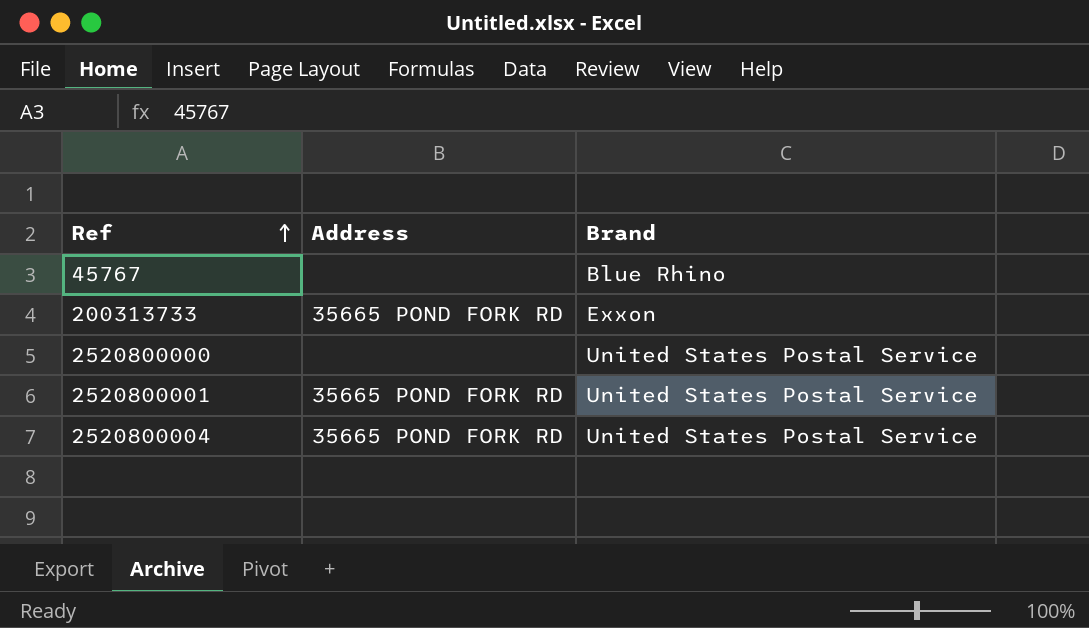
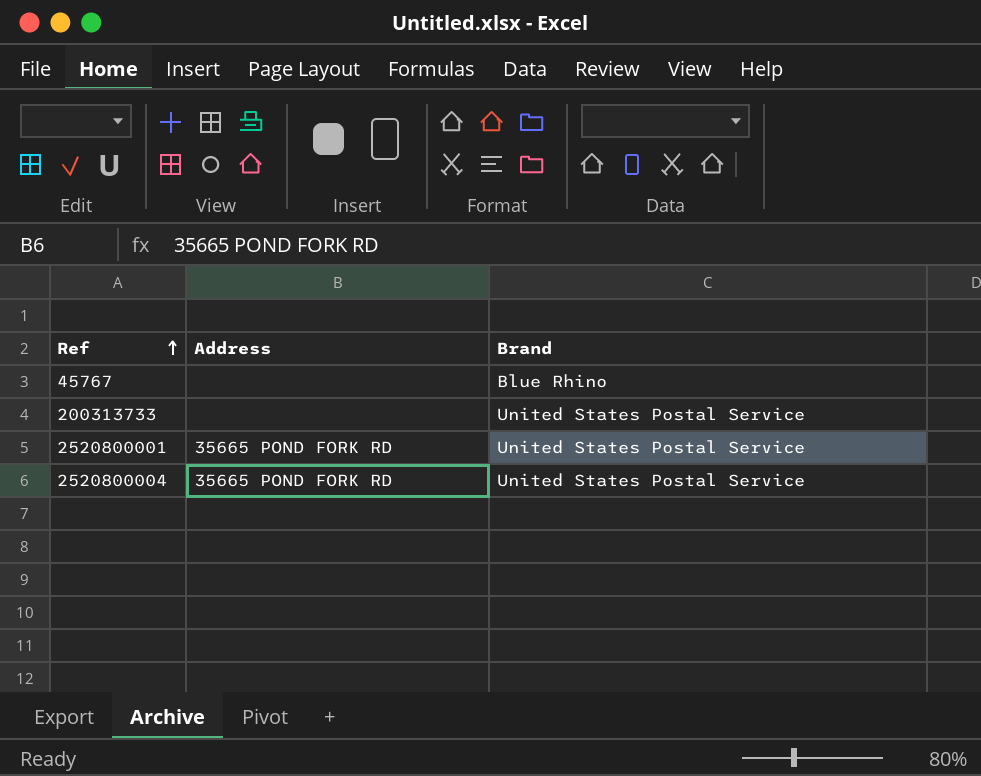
row 2520800000: none | United States Postal Service -> none
200313733 | Address: 35665 POND FORK RD -> none
200313733 | Brand: Exxon -> United States Postal Service

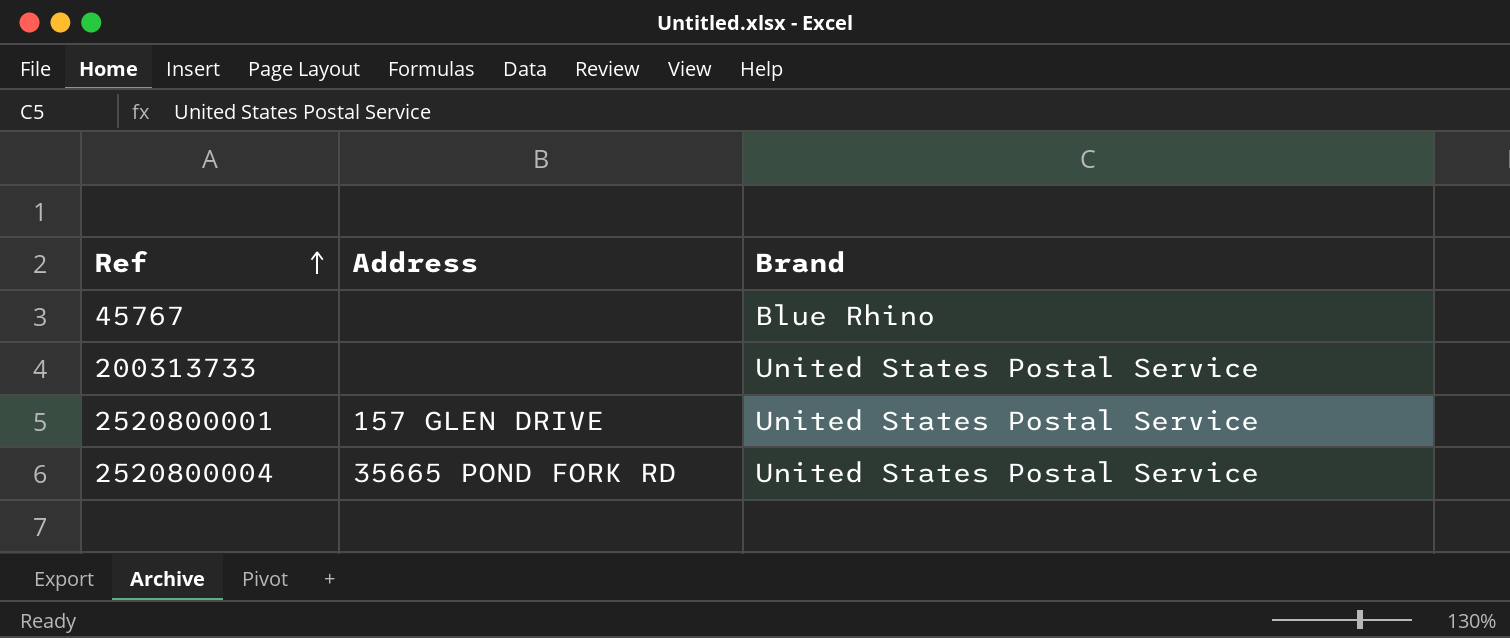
2520800001 | Address: 35665 POND FORK RD -> 157 GLEN DRIVE

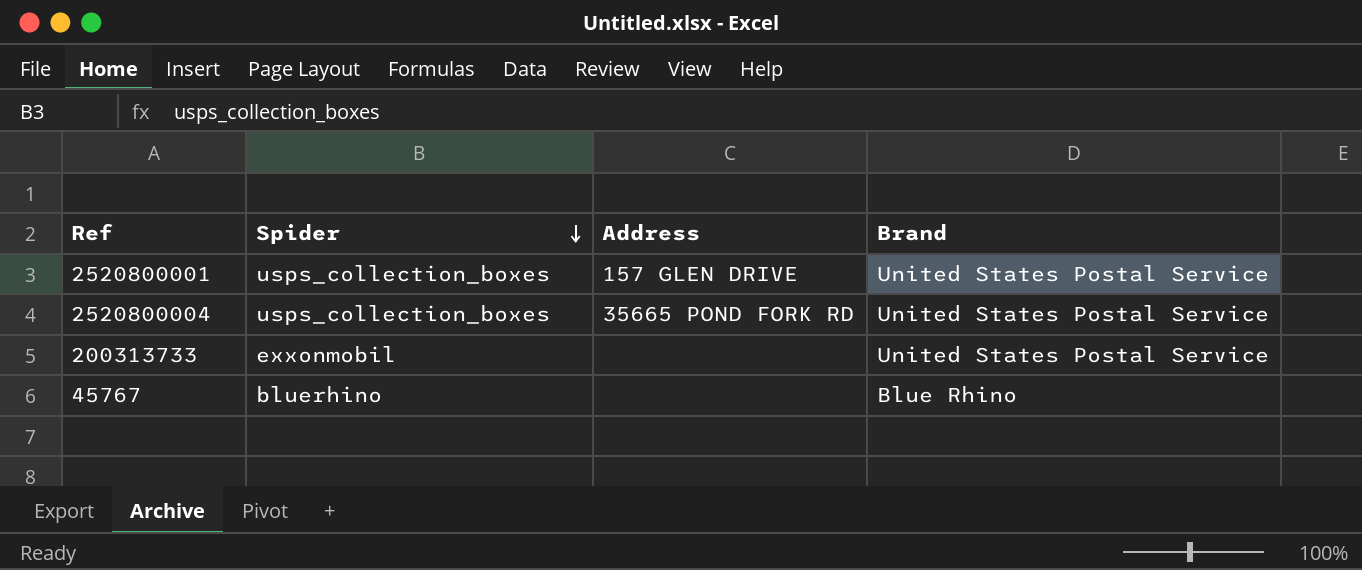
row order: Ref ascending -> Spider descending
column Spider | position: none -> 2

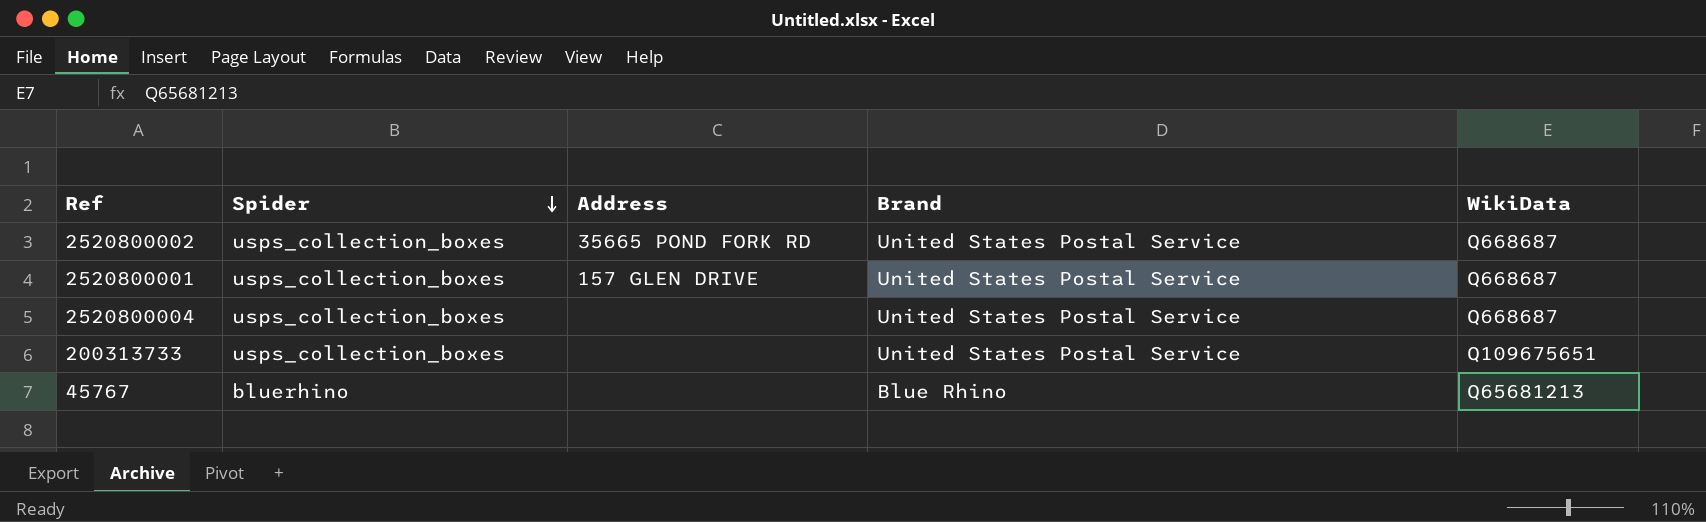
column WikiData | position: none -> 5
row 2520800002: none -> usps_collection_boxes | 35665 POND FORK RD | United States Postal Service | Q668687
2520800004 | Address: 35665 POND FORK RD -> none
200313733 | Spider: exxonmobil -> usps_collection_boxes

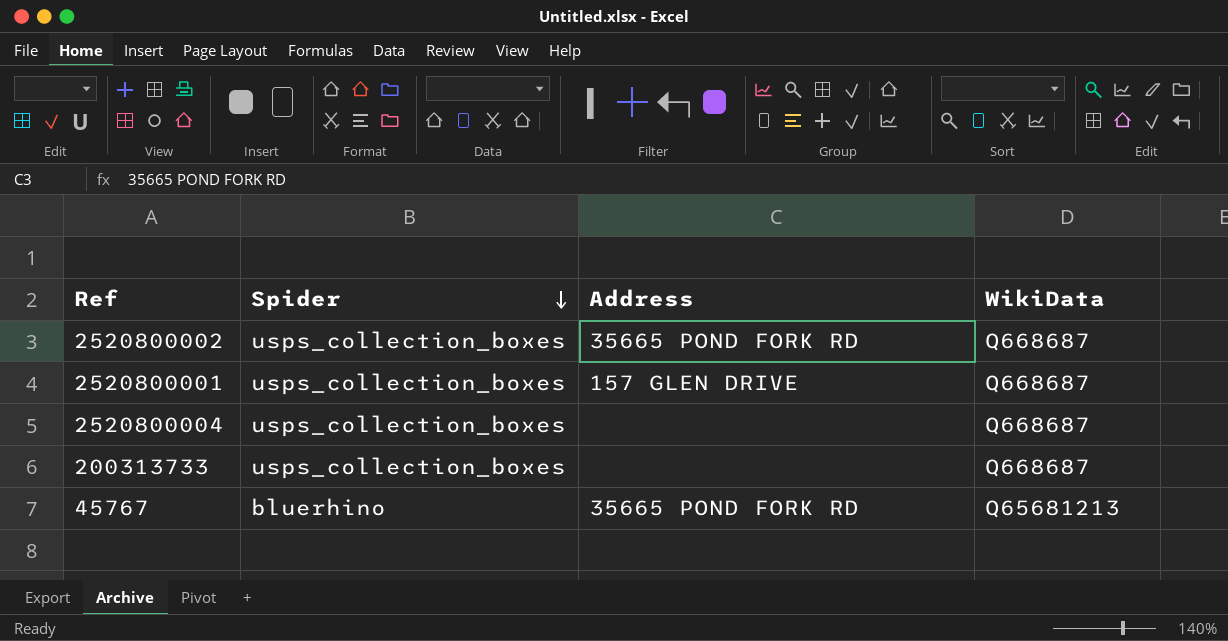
column Brand | position: 4 -> none
200313733 | WikiData: Q109675651 -> Q668687
45767 | Address: none -> 35665 POND FORK RD

